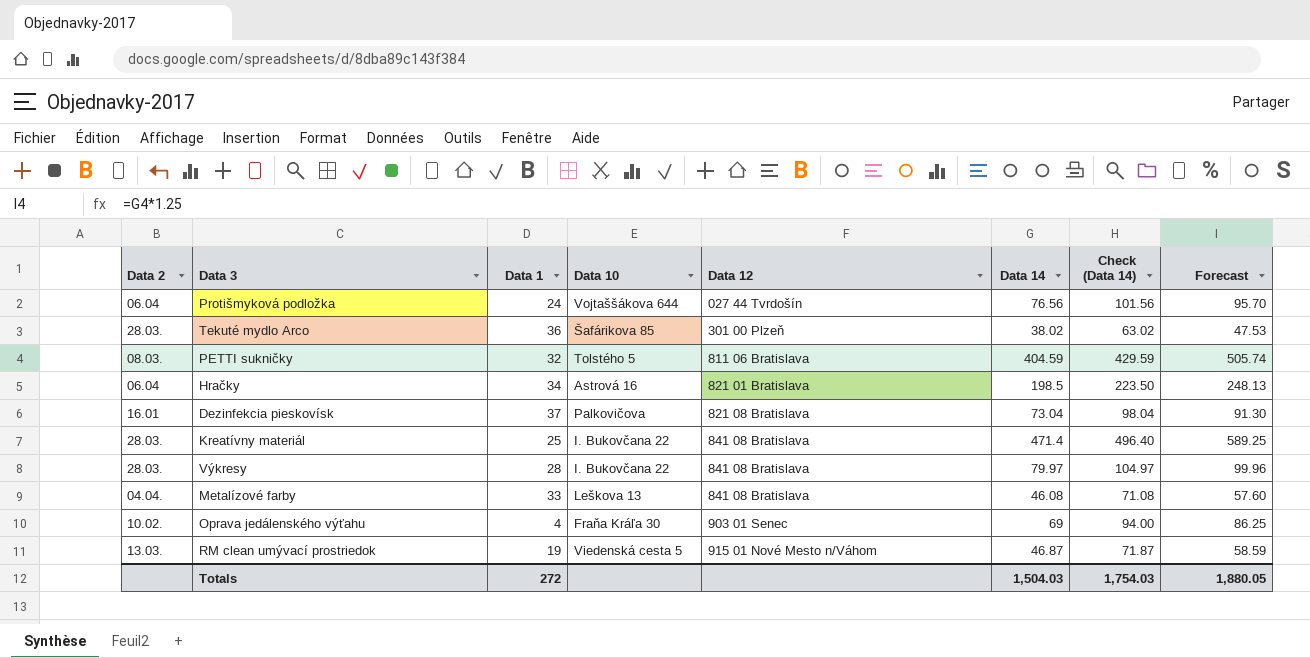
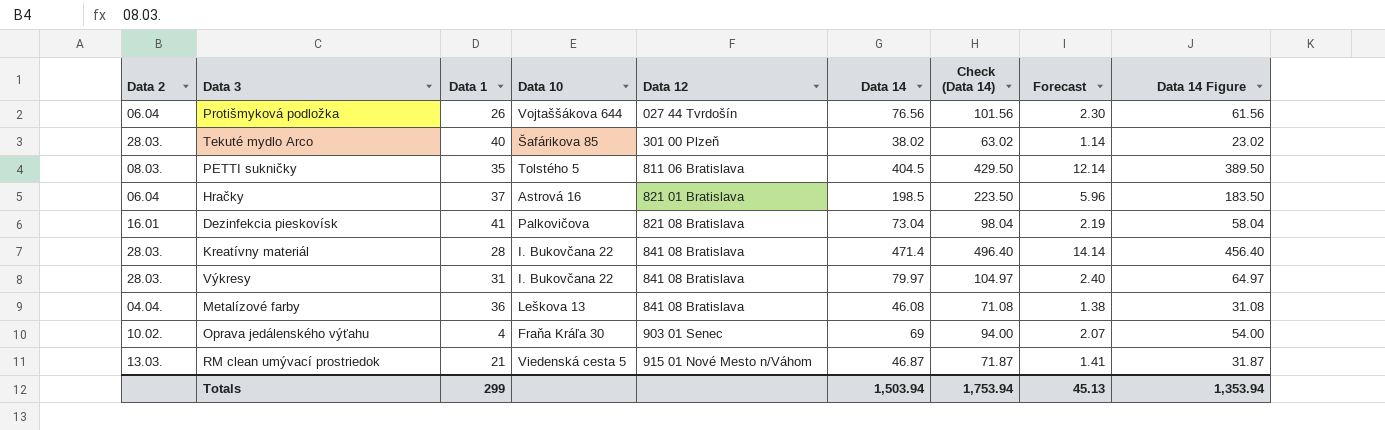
column Forecast | formula: [Data 14] * 1.25 -> [Data 14] * 0.03
column Data 14 Figure | formula: none -> [Data 14] - 15
Protišmyková podložka | Data 1: 24 -> 26
Tekuté mydlo Arco | Data 1: 36 -> 40
PETTI sukničky | Data 1: 32 -> 35
PETTI sukničky | Data 14: 404.59 -> 404.5
PETTI sukničky | Check (Data 14): 429.59 -> 429.50
Hračky | Data 1: 34 -> 37
Dezinfekcia pieskovísk | Data 1: 37 -> 41
Kreatívny materiál | Data 1: 25 -> 28
Výkresy | Data 1: 28 -> 31
Metalízové farby | Data 1: 33 -> 36
RM clean umývací prostriedok | Data 1: 19 -> 21
Totals | Data 1: 272 -> 299
Totals | Data 14: 1,504.03 -> 1,503.94
Totals | Check (Data 14): 1,754.03 -> 1,753.94
Totals | Forecast: 1,880.05 -> 45.13

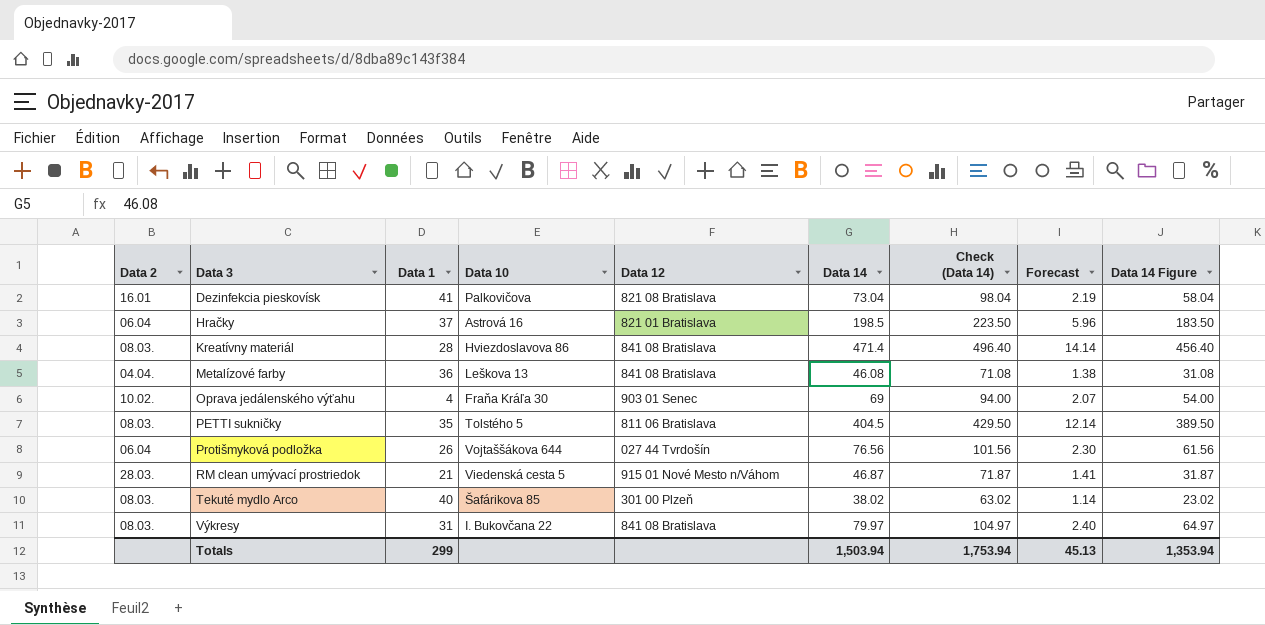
row order: Data 12 ascending -> Data 3 ascending
Kreatívny materiál | Data 2: 28.03. -> 08.03.
Kreatívny materiál | Data 10: I. Bukovčana 22 -> Hviezdoslavova 86
RM clean umývací prostriedok | Data 2: 13.03. -> 28.03.
Tekuté mydlo Arco | Data 2: 28.03. -> 08.03.
Výkresy | Data 2: 28.03. -> 08.03.

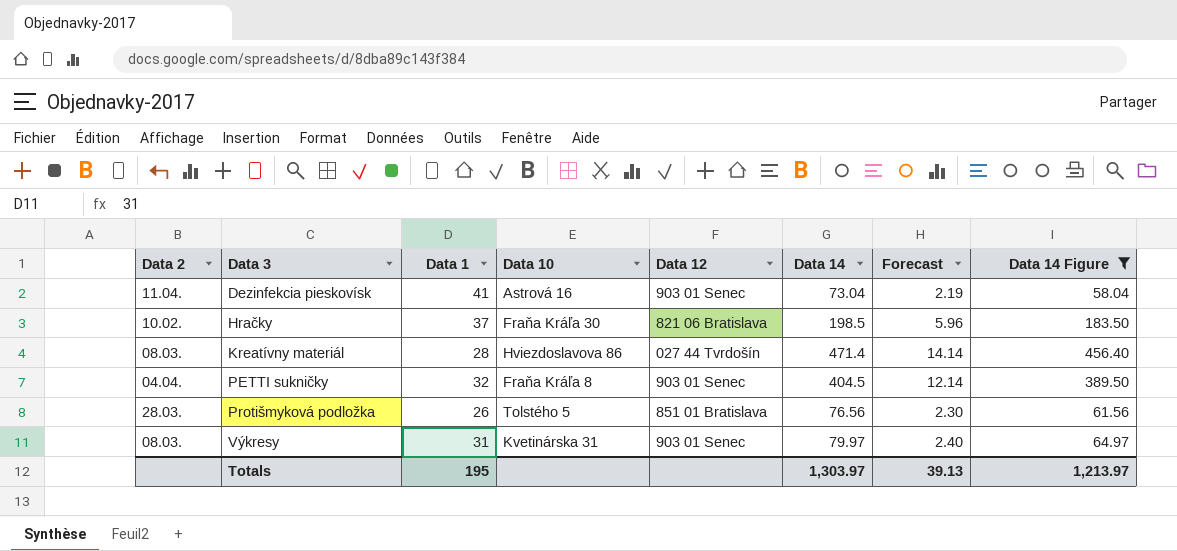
filter: none -> Data 14 Figure >= 58.04
column Check (Data 14) | formula: [Data 14] + 25 -> none
Dezinfekcia pieskovísk | Data 2: 16.01 -> 11.04.
Dezinfekcia pieskovísk | Data 10: Palkovičova -> Astrová 16
Dezinfekcia pieskovísk | Data 12: 821 08 Bratislava -> 903 01 Senec
Hračky | Data 2: 06.04 -> 10.02.
Hračky | Data 10: Astrová 16 -> Fraňa Kráľa 30
Hračky | Data 12: 821 01 Bratislava -> 821 06 Bratislava
Kreatívny materiál | Data 12: 841 08 Bratislava -> 027 44 Tvrdošín
PETTI sukničky | Data 2: 08.03. -> 04.04.
PETTI sukničky | Data 1: 35 -> 32
PETTI sukničky | Data 10: Tolstého 5 -> Fraňa Kráľa 8
PETTI sukničky | Data 12: 811 06 Bratislava -> 903 01 Senec
Protišmyková podložka | Data 2: 06.04 -> 28.03.
Protišmyková podložka | Data 10: Vojtaššákova 644 -> Tolstého 5
Protišmyková podložka | Data 12: 027 44 Tvrdošín -> 851 01 Bratislava
Výkresy | Data 10: I. Bukovčana 22 -> Kvetinárska 31
Výkresy | Data 12: 841 08 Bratislava -> 903 01 Senec
Totals | Data 1: 299 -> 195
Totals | Data 14: 1,503.94 -> 1,303.97
Totals | Forecast: 45.13 -> 39.13
Totals | Data 14 Figure: 1,353.94 -> 1,213.97

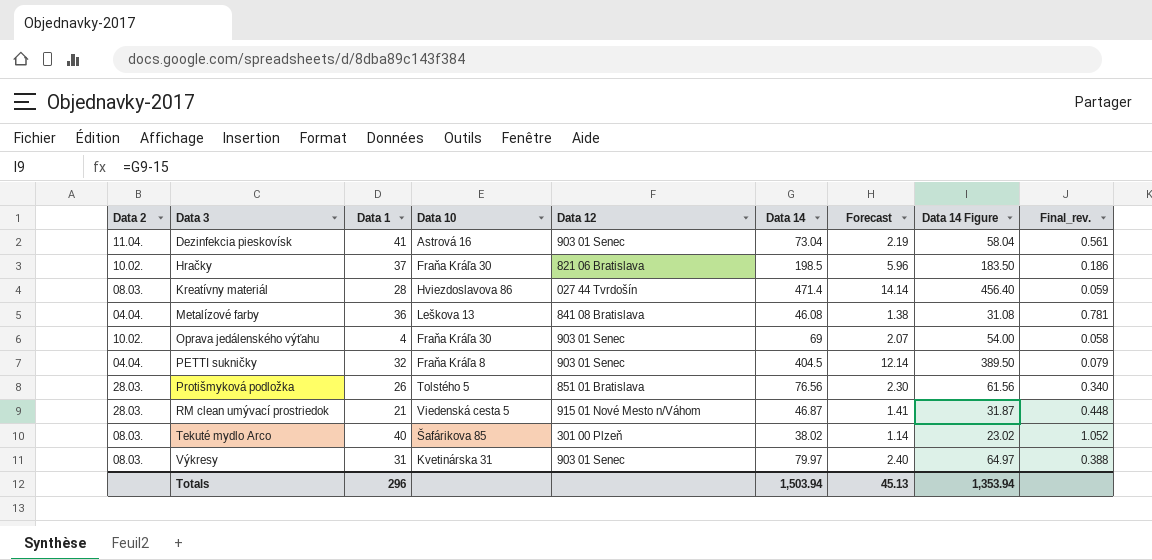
filter: Data 14 Figure >= 58.04 -> none
column Final_rev. | formula: none -> [Data 1] / [Data 14]
Totals | Data 1: 195 -> 296
Totals | Data 14: 1,303.97 -> 1,503.94
Totals | Forecast: 39.13 -> 45.13
Totals | Data 14 Figure: 1,213.97 -> 1,353.94

